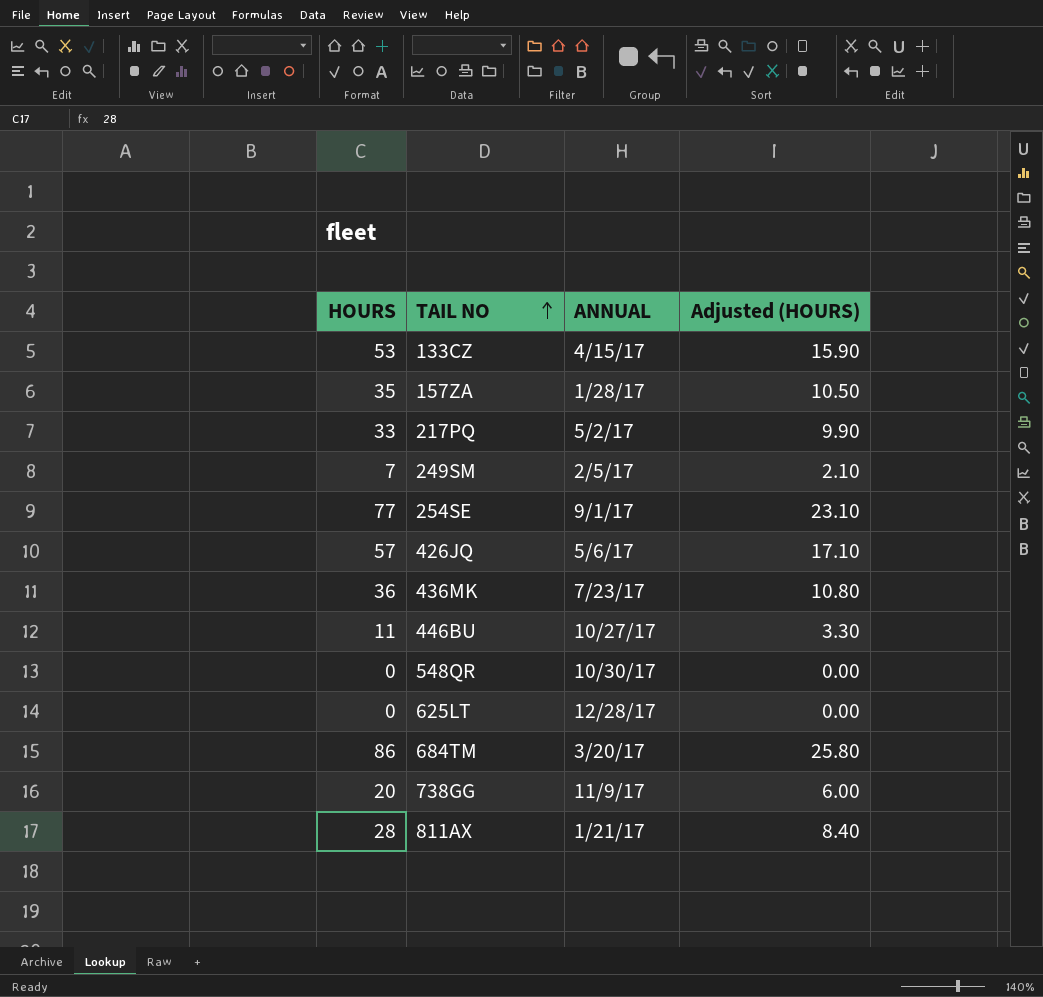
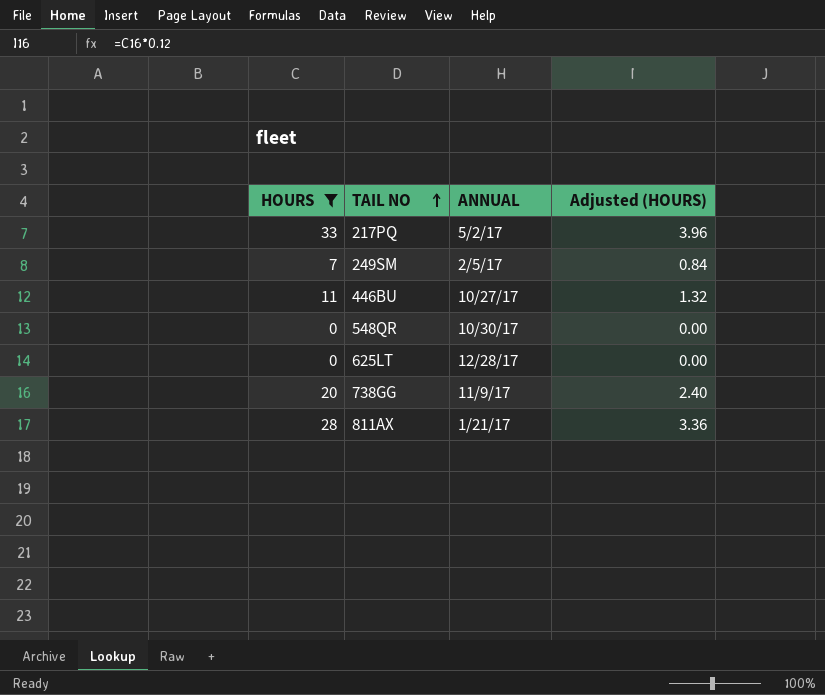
filter: none -> HOURS <= 33
column Adjusted (HOURS) | formula: [HOURS] * 0.3 -> [HOURS] * 0.12

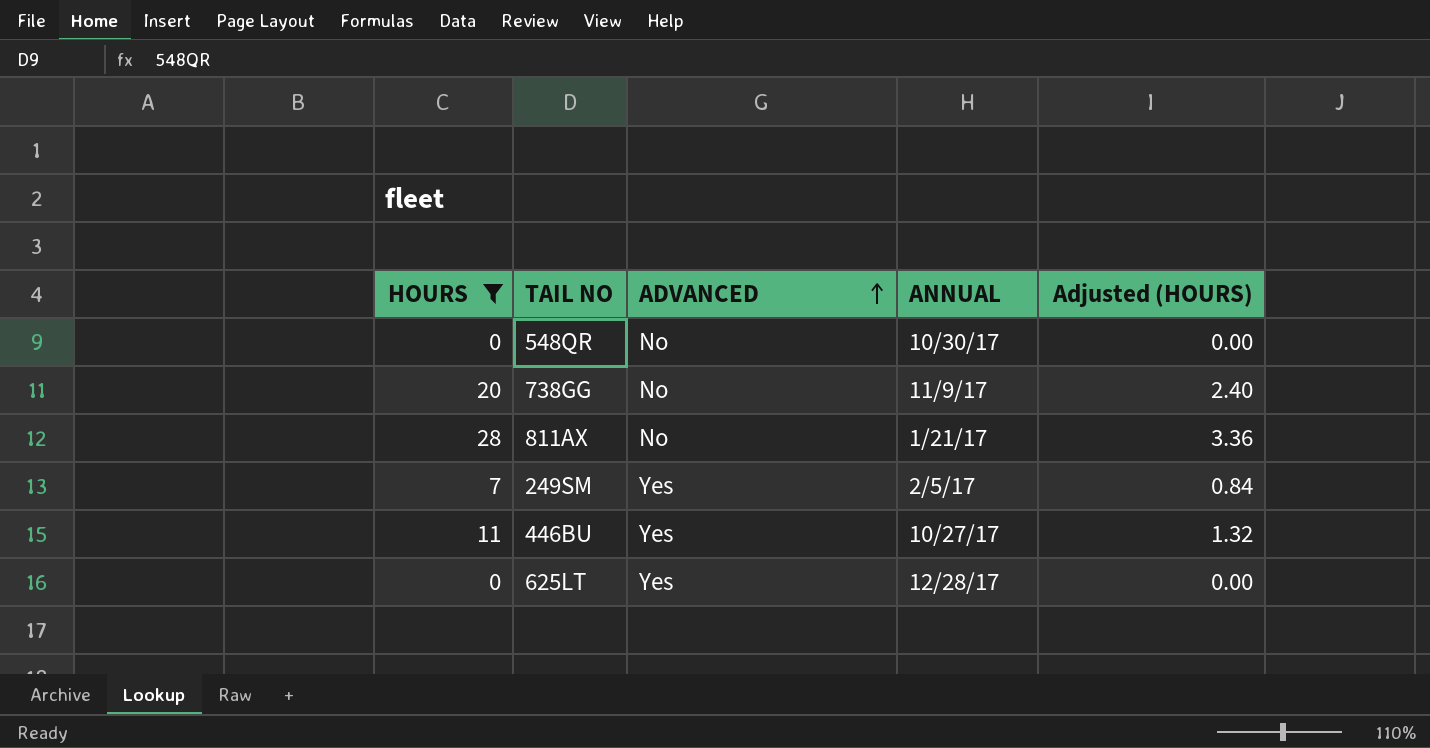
row order: TAIL NO ascending -> ADVANCED ascending
column ADVANCED | position: none -> 3
row 217PQ: 33 | 5/2/17 | 3.96 -> none

